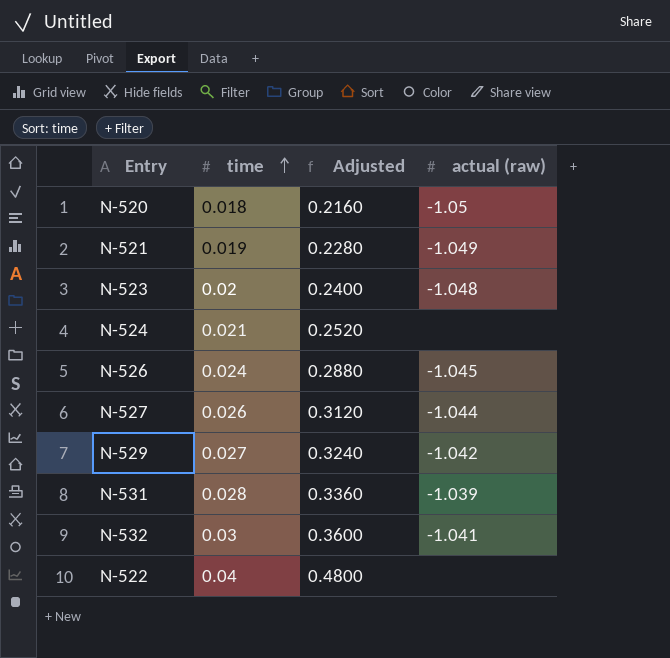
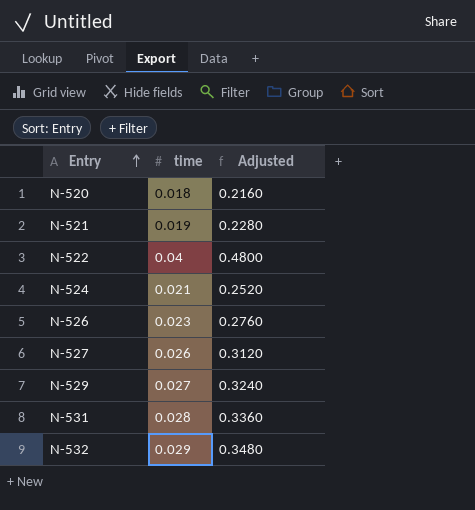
row order: time ascending -> Entry ascending
column actual (raw) | position: 4 -> none
row N-523: 0.02 | 0.2400 | -1.048 -> none
N-526 | time: 0.024 -> 0.023
N-526 | Adjusted: 0.2880 -> 0.2760
N-532 | time: 0.03 -> 0.029
N-532 | Adjusted: 0.3600 -> 0.3480

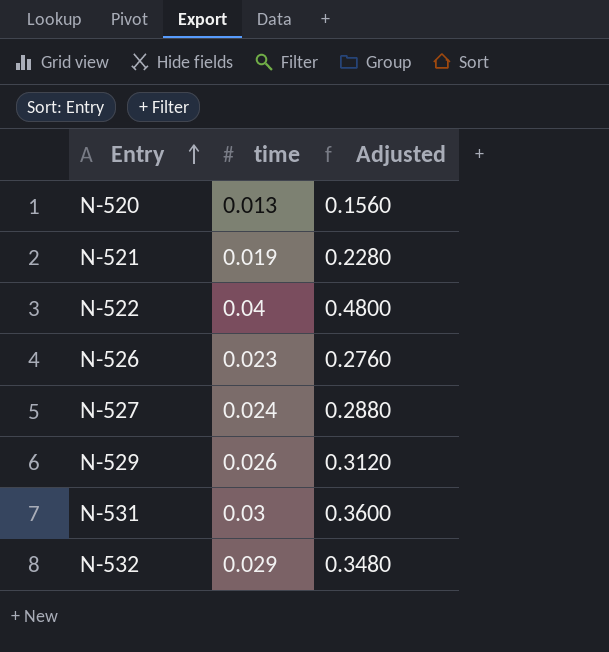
row N-524: 0.021 | 0.2520 -> none
N-520 | time: 0.018 -> 0.013
N-520 | Adjusted: 0.2160 -> 0.1560
N-527 | time: 0.026 -> 0.024
N-527 | Adjusted: 0.3120 -> 0.2880
N-529 | time: 0.027 -> 0.026
N-529 | Adjusted: 0.3240 -> 0.3120
N-531 | time: 0.028 -> 0.03
N-531 | Adjusted: 0.3360 -> 0.3600

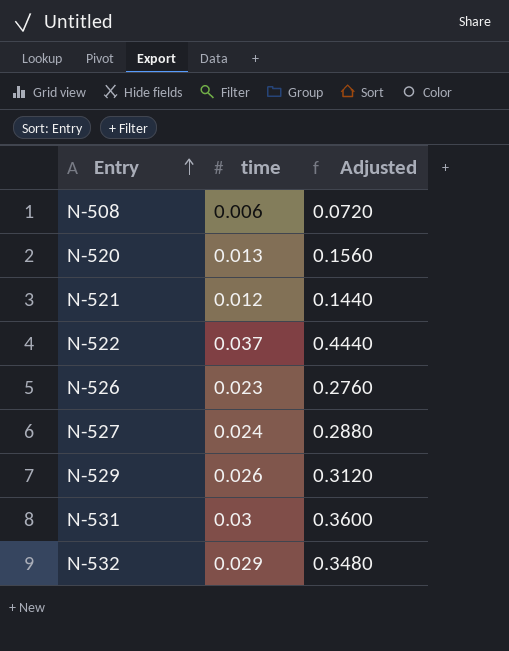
row N-508: none -> 0.006 | 0.0720
N-521 | time: 0.019 -> 0.012
N-521 | Adjusted: 0.2280 -> 0.1440
N-522 | time: 0.04 -> 0.037
N-522 | Adjusted: 0.4800 -> 0.4440

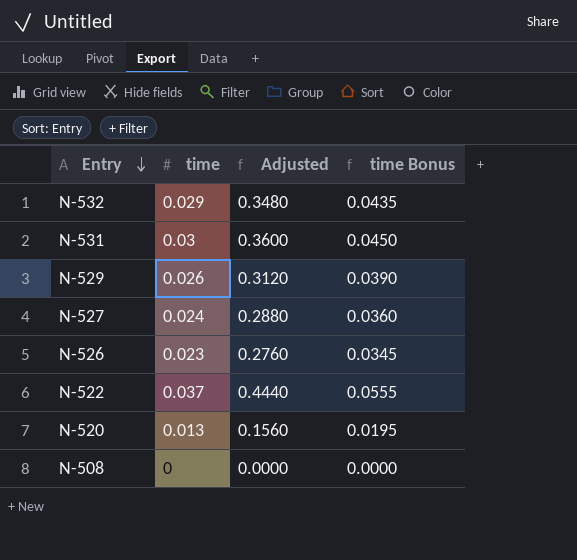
row order: Entry ascending -> Entry descending
column time Bonus | formula: none -> [time] * 1.5
row N-521: 0.012 | 0.1440 -> none
N-508 | time: 0.006 -> 0
N-508 | Adjusted: 0.0720 -> 0.0000

